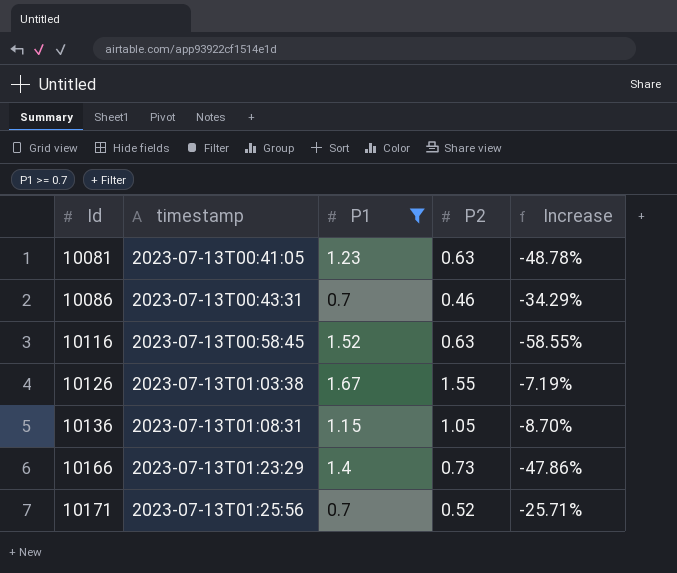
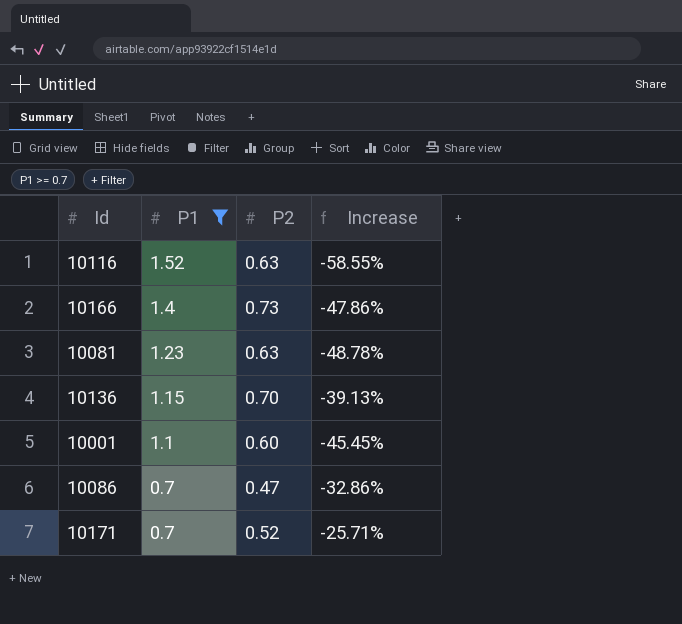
row order: Id ascending -> P1 descending
column timestamp | position: 2 -> none
row 10126: 2023-07-13T01:03:38 | 1.67 | 1.55 | -7.19% -> none
10136 | P2: 1.05 -> 0.70
10136 | Increase: -8.70% -> -39.13%
row 10001: none -> 1.1 | 0.60 | -45.45%
10086 | P2: 0.46 -> 0.47
10086 | Increase: -34.29% -> -32.86%

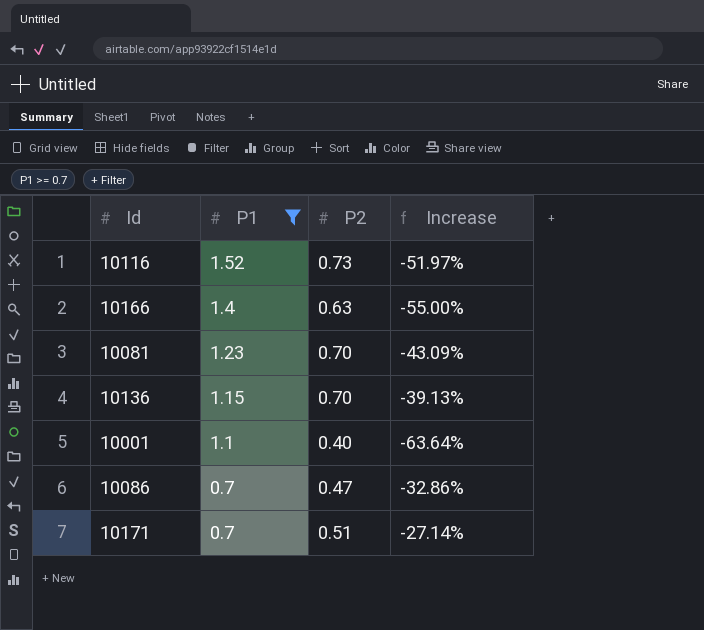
10116 | P2: 0.63 -> 0.73
10116 | Increase: -58.55% -> -51.97%
10166 | P2: 0.73 -> 0.63
10166 | Increase: -47.86% -> -55.00%
10081 | P2: 0.63 -> 0.70
10081 | Increase: -48.78% -> -43.09%
10001 | P2: 0.60 -> 0.40
10001 | Increase: -45.45% -> -63.64%
10171 | P2: 0.52 -> 0.51
10171 | Increase: -25.71% -> -27.14%

